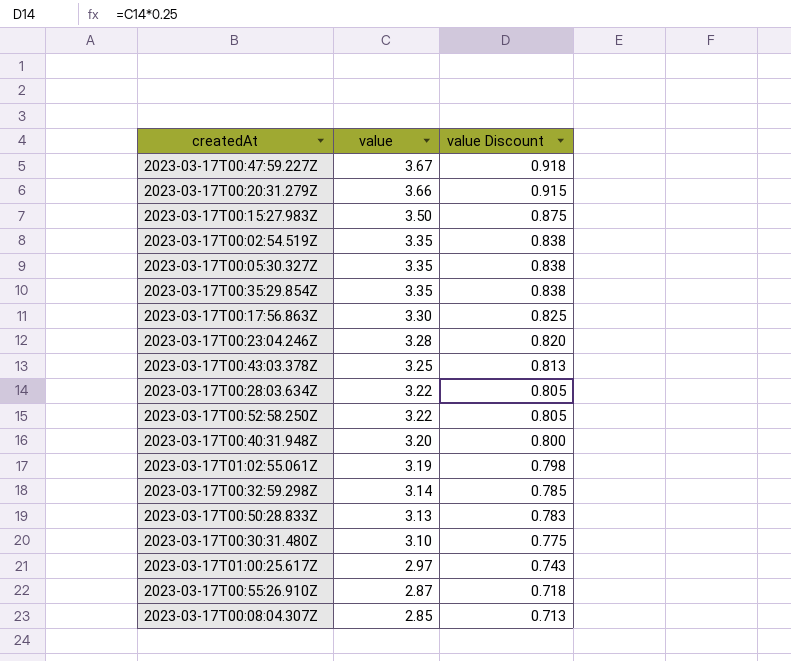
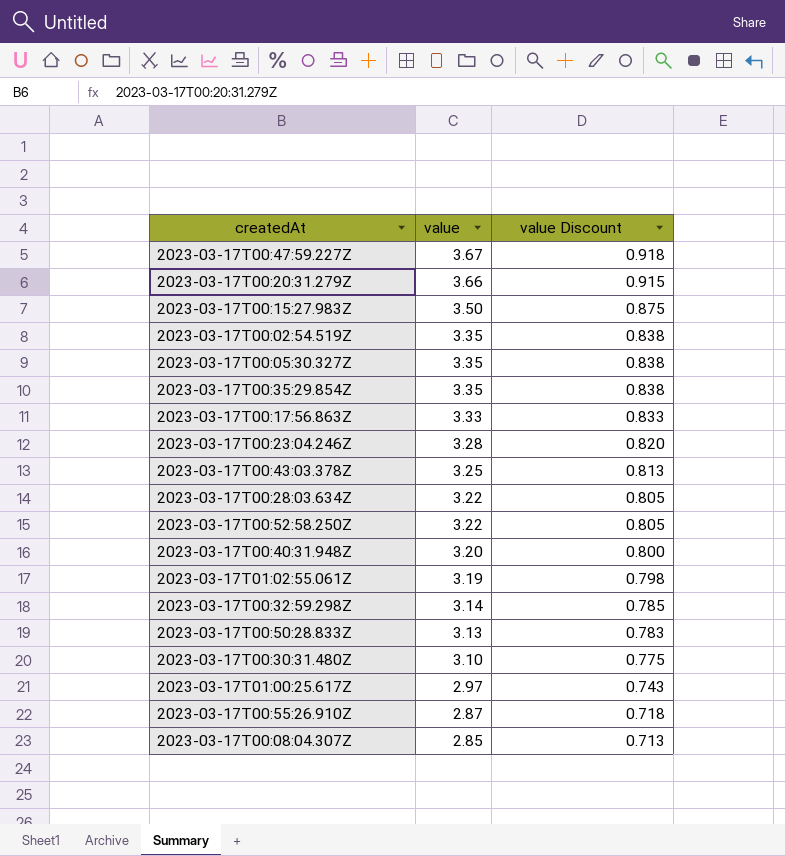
2023-03-17T00:17:56.863Z | value: 3.30 -> 3.33
2023-03-17T00:17:56.863Z | value Discount: 0.825 -> 0.833

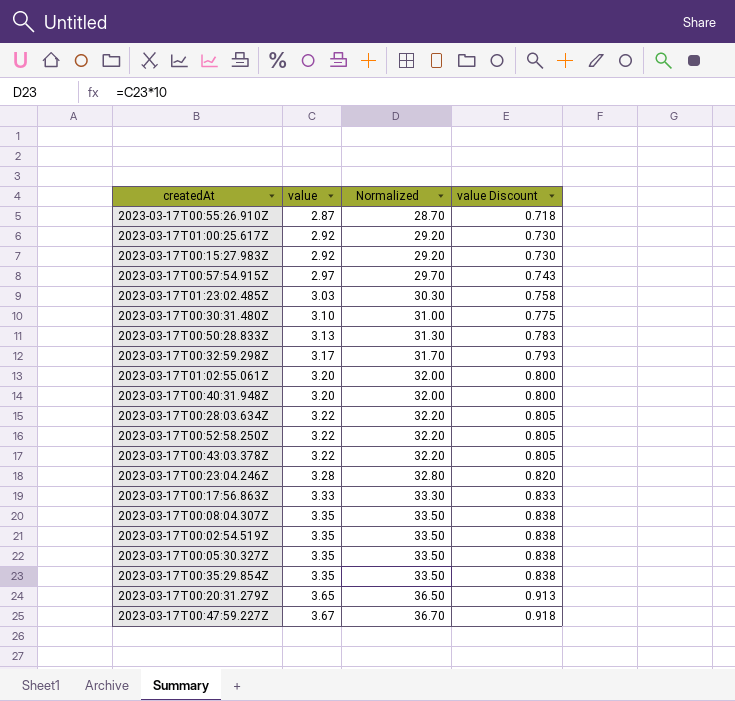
row order: value descending -> value ascending
column Normalized | formula: none -> [value] * 10
2023-03-17T01:00:25.617Z | value: 2.97 -> 2.92
2023-03-17T01:00:25.617Z | value Discount: 0.743 -> 0.730
2023-03-17T00:15:27.983Z | value: 3.50 -> 2.92
2023-03-17T00:15:27.983Z | value Discount: 0.875 -> 0.730
row 2023-03-17T00:57:54.915Z: none -> 2.97 | 29.70 | 0.743
row 2023-03-17T01:23:02.485Z: none -> 3.03 | 30.30 | 0.758
2023-03-17T00:32:59.298Z | value: 3.14 -> 3.17
2023-03-17T00:32:59.298Z | value Discount: 0.785 -> 0.793
2023-03-17T01:02:55.061Z | value: 3.19 -> 3.20
2023-03-17T01:02:55.061Z | value Discount: 0.798 -> 0.800
2023-03-17T00:43:03.378Z | value: 3.25 -> 3.22
2023-03-17T00:43:03.378Z | value Discount: 0.813 -> 0.805
2023-03-17T00:08:04.307Z | value: 2.85 -> 3.35
2023-03-17T00:08:04.307Z | value Discount: 0.713 -> 0.838
2023-03-17T00:20:31.279Z | value: 3.66 -> 3.65
2023-03-17T00:20:31.279Z | value Discount: 0.915 -> 0.913

